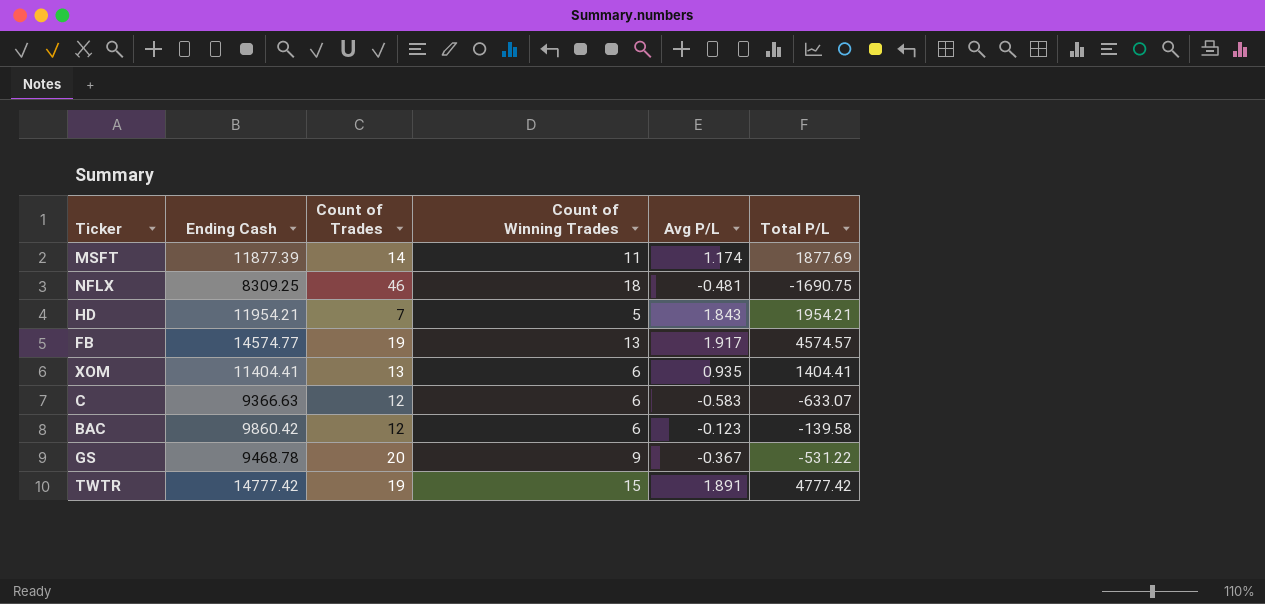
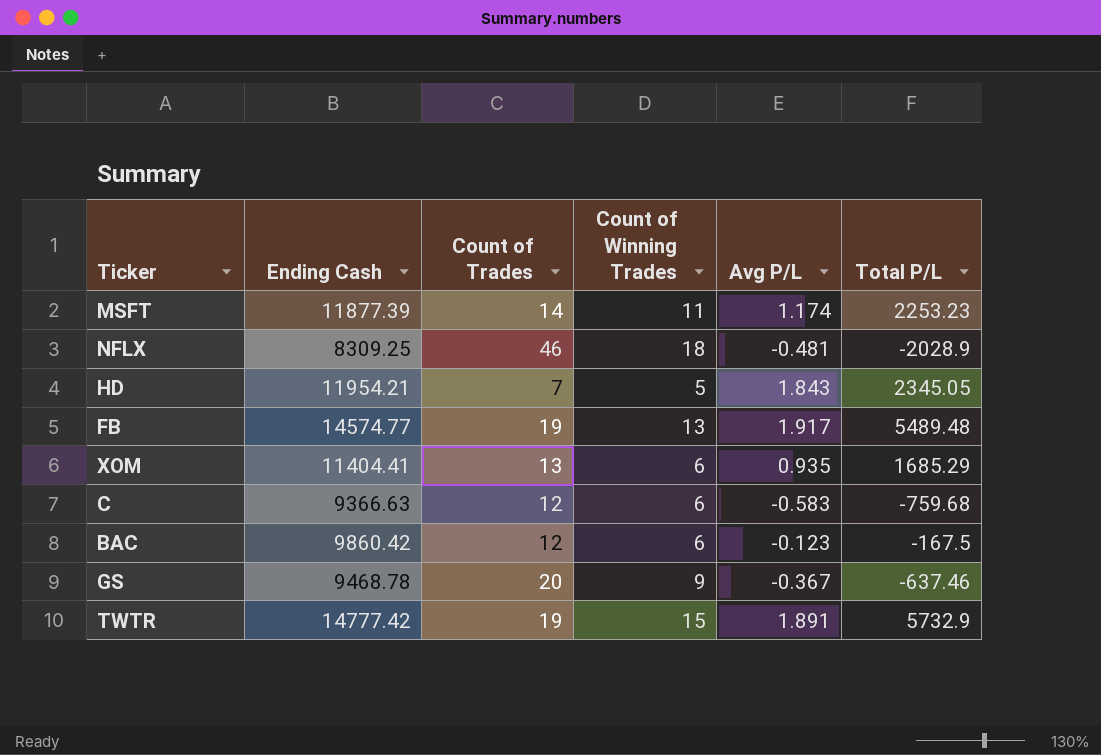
MSFT | Total P/L: 1877.69 -> 2253.23
NFLX | Total P/L: -1690.75 -> -2028.9
HD | Total P/L: 1954.21 -> 2345.05
FB | Total P/L: 4574.57 -> 5489.48
XOM | Total P/L: 1404.41 -> 1685.29
C | Total P/L: -633.07 -> -759.68
BAC | Total P/L: -139.58 -> -167.5
GS | Total P/L: -531.22 -> -637.46
TWTR | Total P/L: 4777.42 -> 5732.9

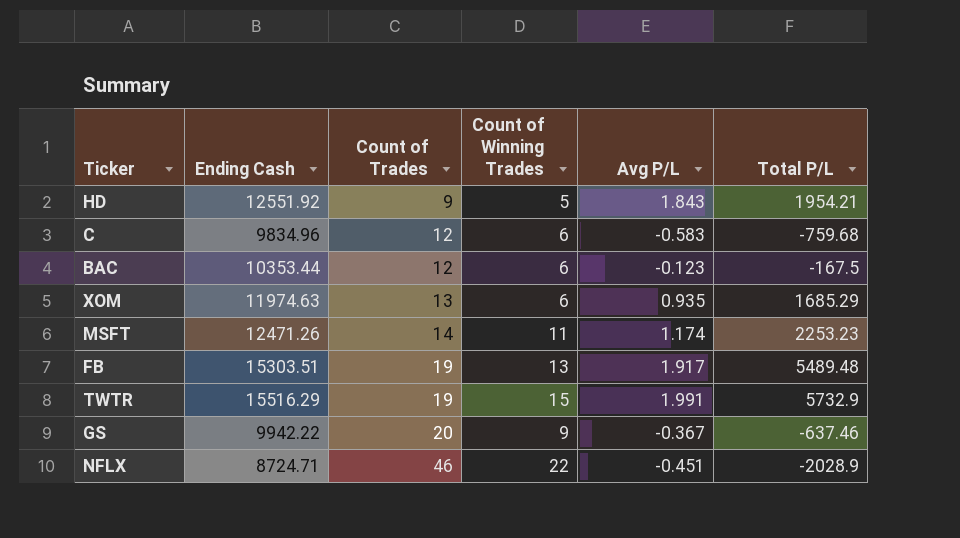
row order: none -> Count of Trades ascending
HD | Ending Cash: 11954.21 -> 12551.92
HD | Count of Trades: 7 -> 9
HD | Total P/L: 2345.05 -> 1954.21
C | Ending Cash: 9366.63 -> 9834.96
BAC | Ending Cash: 9860.42 -> 10353.44
XOM | Ending Cash: 11404.41 -> 11974.63
MSFT | Ending Cash: 11877.39 -> 12471.26
FB | Ending Cash: 14574.77 -> 15303.51
TWTR | Ending Cash: 14777.42 -> 15516.29
TWTR | Avg P/L: 1.891 -> 1.991
GS | Ending Cash: 9468.78 -> 9942.22
NFLX | Ending Cash: 8309.25 -> 8724.71
NFLX | Count of Winning Trades: 18 -> 22
NFLX | Avg P/L: -0.481 -> -0.451

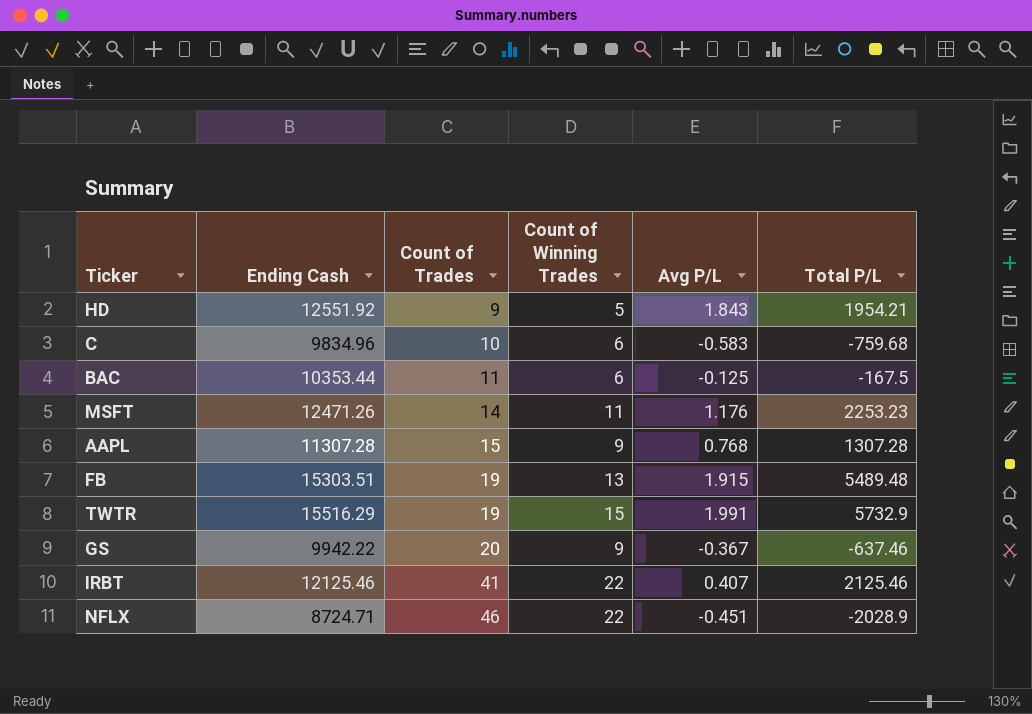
row XOM: 11974.63 | 13 | 6 | 0.935 | 1685.29 -> none
C | Count of Trades: 12 -> 10
BAC | Count of Trades: 12 -> 11
BAC | Avg P/L: -0.123 -> -0.125
MSFT | Avg P/L: 1.174 -> 1.176
row AAPL: none -> 11307.28 | 15 | 9 | 0.768 | 1307.28
FB | Avg P/L: 1.917 -> 1.915
row IRBT: none -> 12125.46 | 41 | 22 | 0.407 | 2125.46

